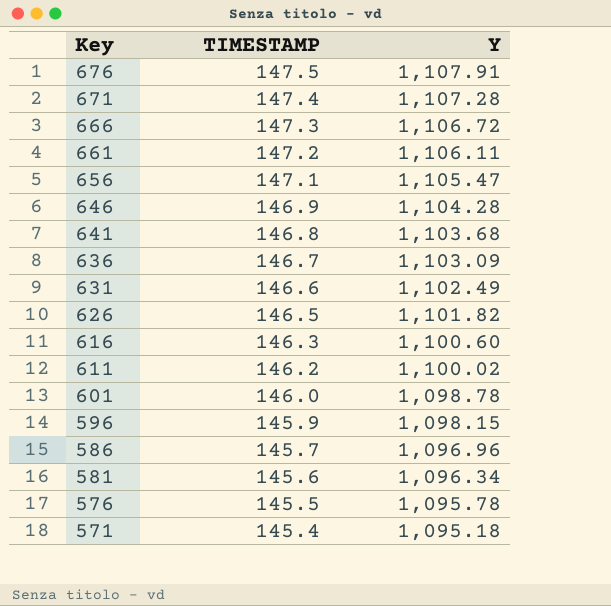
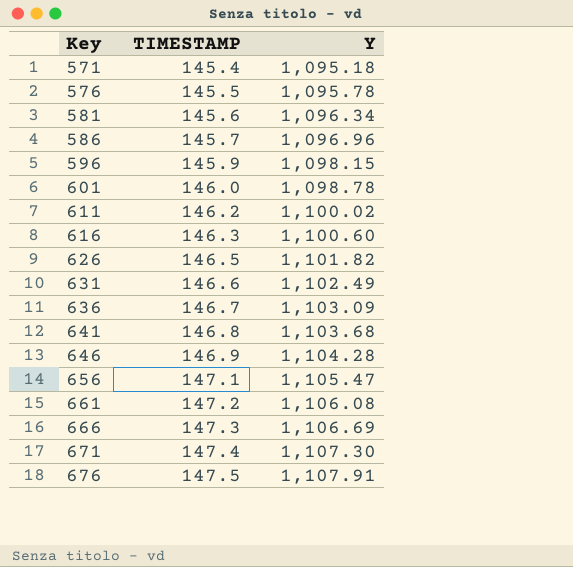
row order: Key descending -> Key ascending
661 | Y: 1,106.11 -> 1,106.08
666 | Y: 1,106.72 -> 1,106.69
671 | Y: 1,107.28 -> 1,107.30

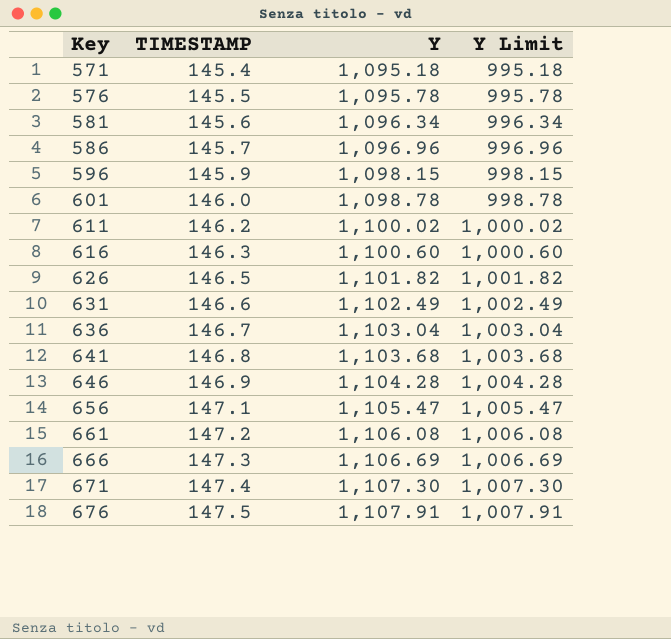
column Y Limit | formula: none -> [Y] - 100
636 | Y: 1,103.09 -> 1,103.04

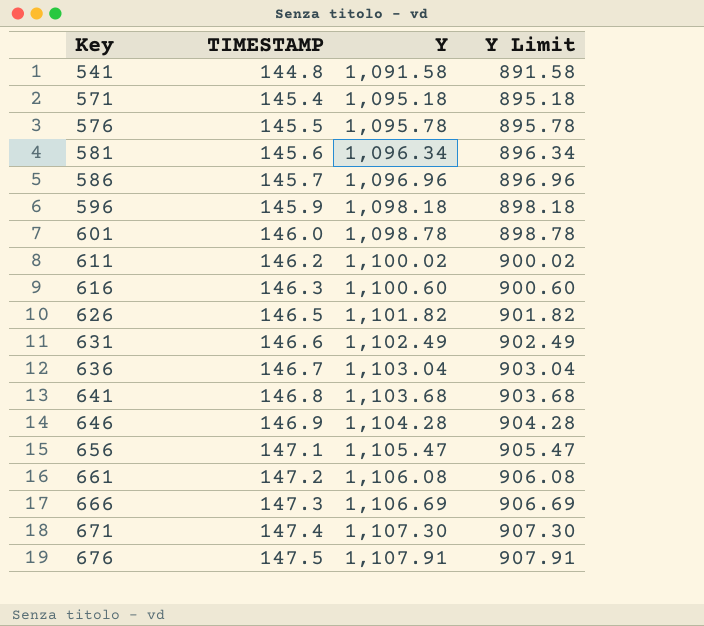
column Y Limit | formula: [Y] - 100 -> [Y] - 200
row 541: none -> 144.8 | 1,091.58 | 891.58
596 | Y: 1,098.15 -> 1,098.18

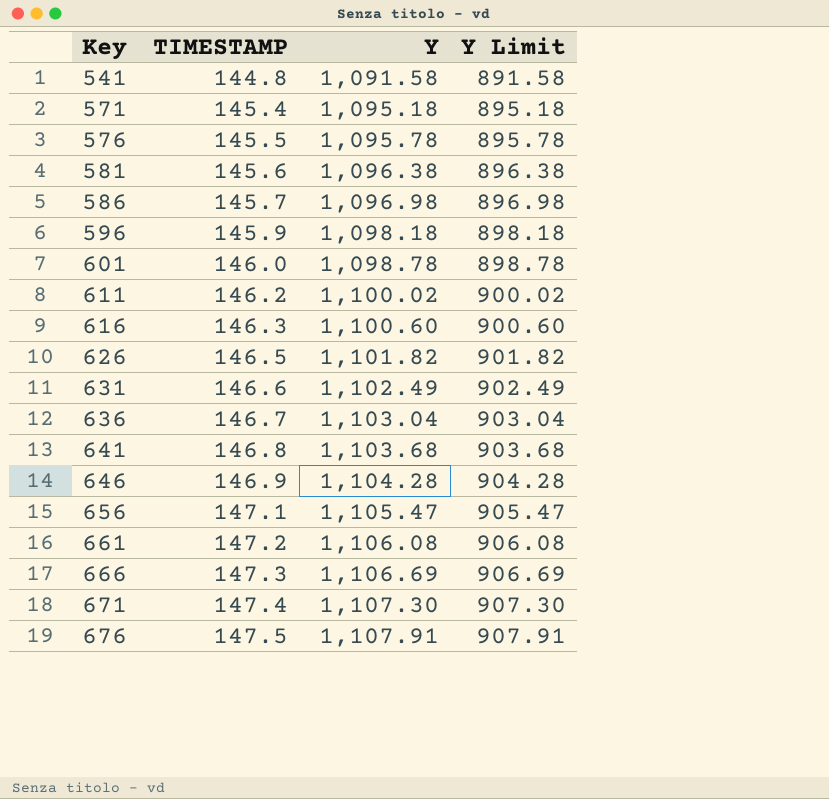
581 | Y: 1,096.34 -> 1,096.38
581 | Y Limit: 896.34 -> 896.38
586 | Y: 1,096.96 -> 1,096.98
586 | Y Limit: 896.96 -> 896.98

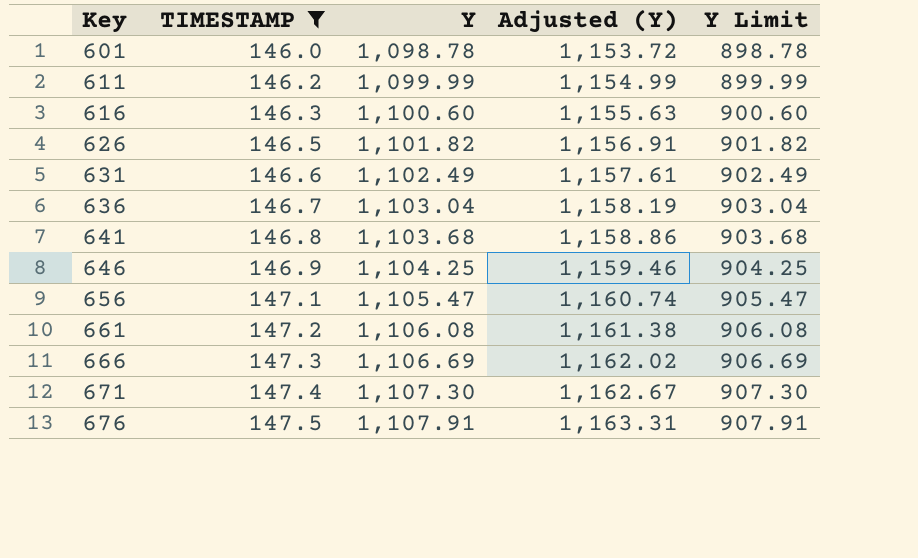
filter: none -> TIMESTAMP >= 146.0
column Adjusted (Y) | formula: none -> [Y] * 1.05
611 | Y: 1,100.02 -> 1,099.99
611 | Y Limit: 900.02 -> 899.99
646 | Y: 1,104.28 -> 1,104.25
646 | Y Limit: 904.28 -> 904.25

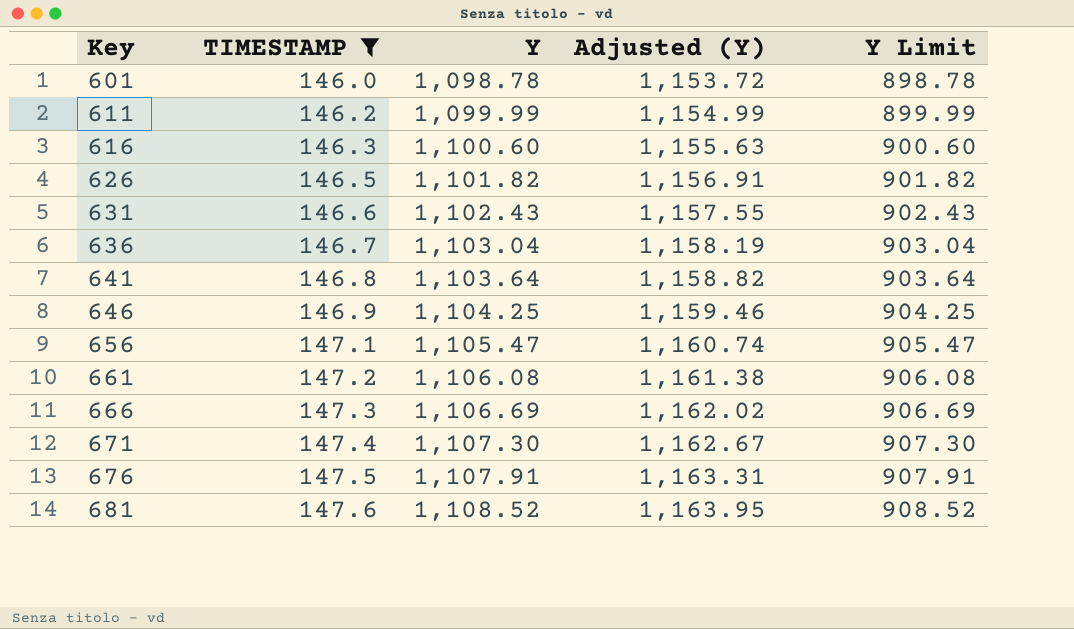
631 | Y: 1,102.49 -> 1,102.43
631 | Adjusted (Y): 1,157.61 -> 1,157.55
631 | Y Limit: 902.49 -> 902.43
641 | Y: 1,103.68 -> 1,103.64
641 | Adjusted (Y): 1,158.86 -> 1,158.82
641 | Y Limit: 903.68 -> 903.64
row 681: none -> 147.6 | 1,108.52 | 1,163.95 | 908.52

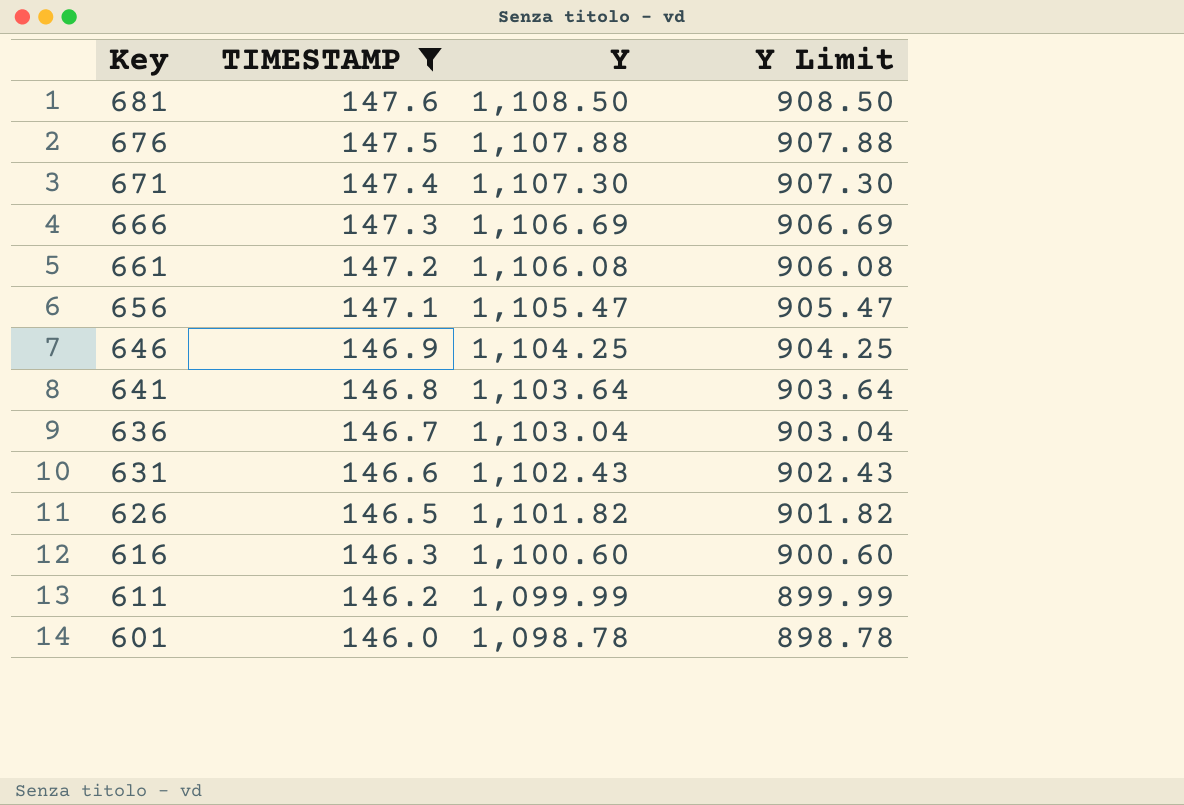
row order: Key ascending -> Key descending
column Adjusted (Y) | formula: [Y] * 1.05 -> none
681 | Y: 1,108.52 -> 1,108.50
681 | Y Limit: 908.52 -> 908.50
676 | Y: 1,107.91 -> 1,107.88
676 | Y Limit: 907.91 -> 907.88

